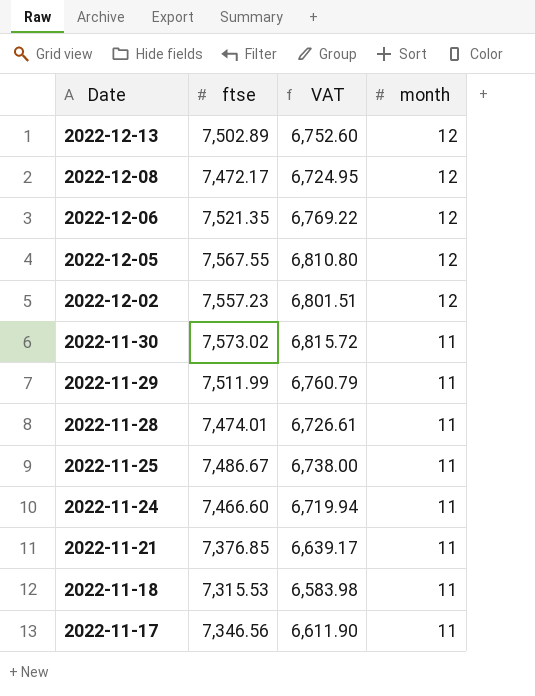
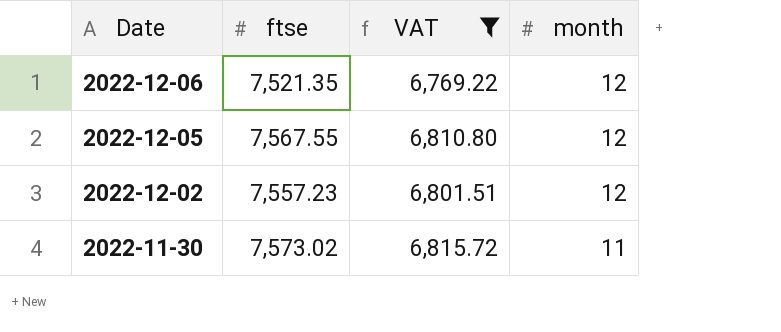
filter: none -> VAT >= 6,769.22

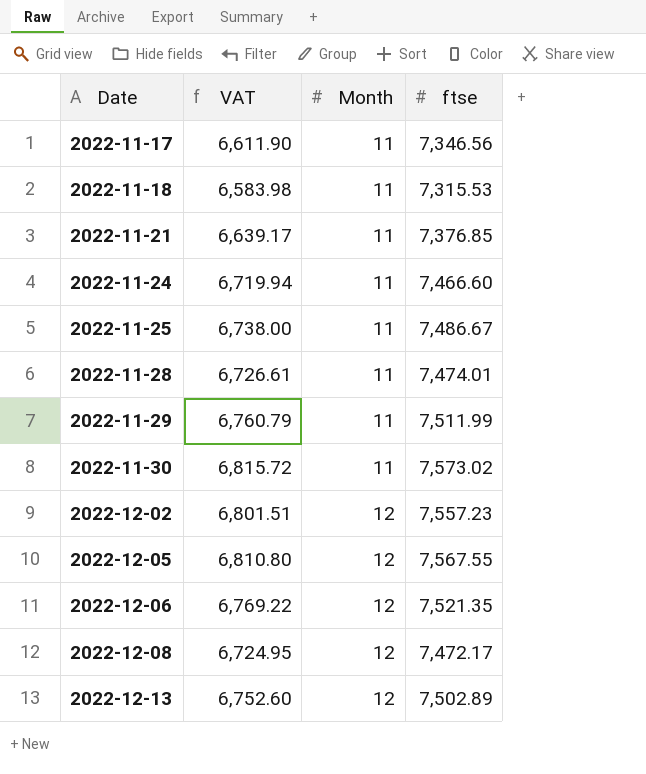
filter: VAT >= 6,769.22 -> none
row order: Date descending -> Date ascending
column name: month -> Month
column ftse | position: 2 -> 4

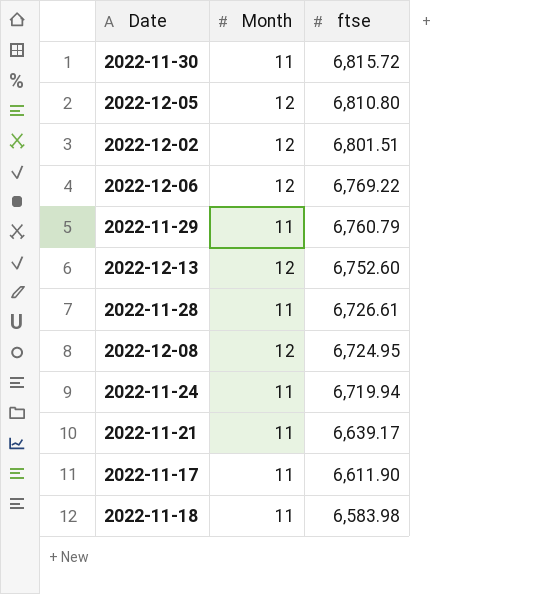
row order: Date ascending -> ftse descending
column VAT | formula: [ftse] * 0.9 -> none
row 2022-11-25: 6,738.00 | 11 | 7,486.67 -> none
2022-11-30 | ftse: 7,573.02 -> 6,815.72
2022-12-05 | ftse: 7,567.55 -> 6,810.80
2022-12-02 | ftse: 7,557.23 -> 6,801.51
2022-12-06 | ftse: 7,521.35 -> 6,769.22
2022-11-29 | ftse: 7,511.99 -> 6,760.79
2022-12-13 | ftse: 7,502.89 -> 6,752.60
2022-11-28 | ftse: 7,474.01 -> 6,726.61
2022-12-08 | ftse: 7,472.17 -> 6,724.95
2022-11-24 | ftse: 7,466.60 -> 6,719.94
2022-11-21 | ftse: 7,376.85 -> 6,639.17
2022-11-17 | ftse: 7,346.56 -> 6,611.90
2022-11-18 | ftse: 7,315.53 -> 6,583.98

